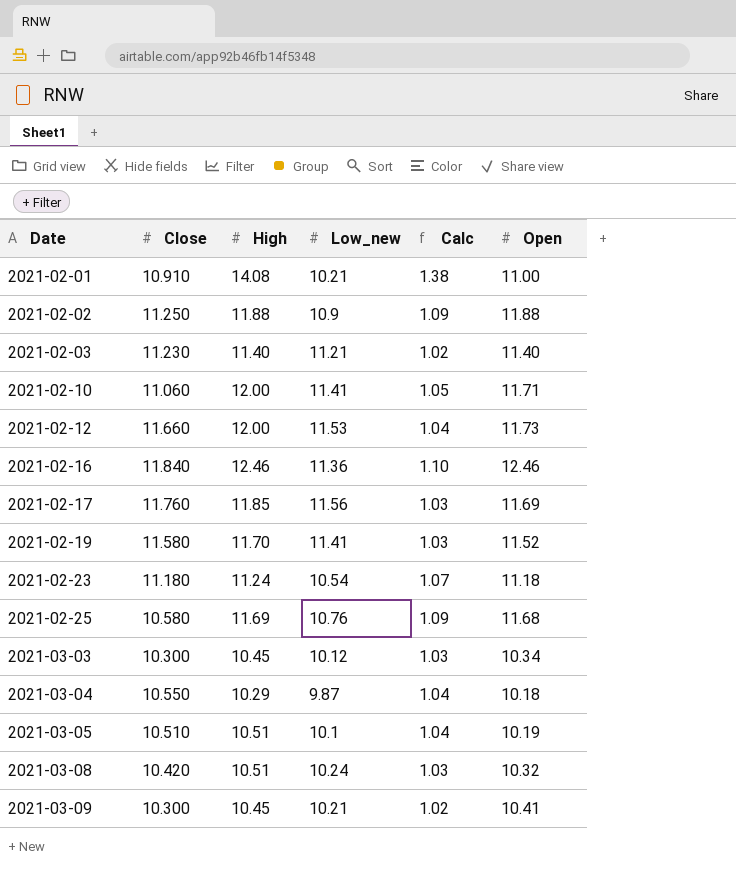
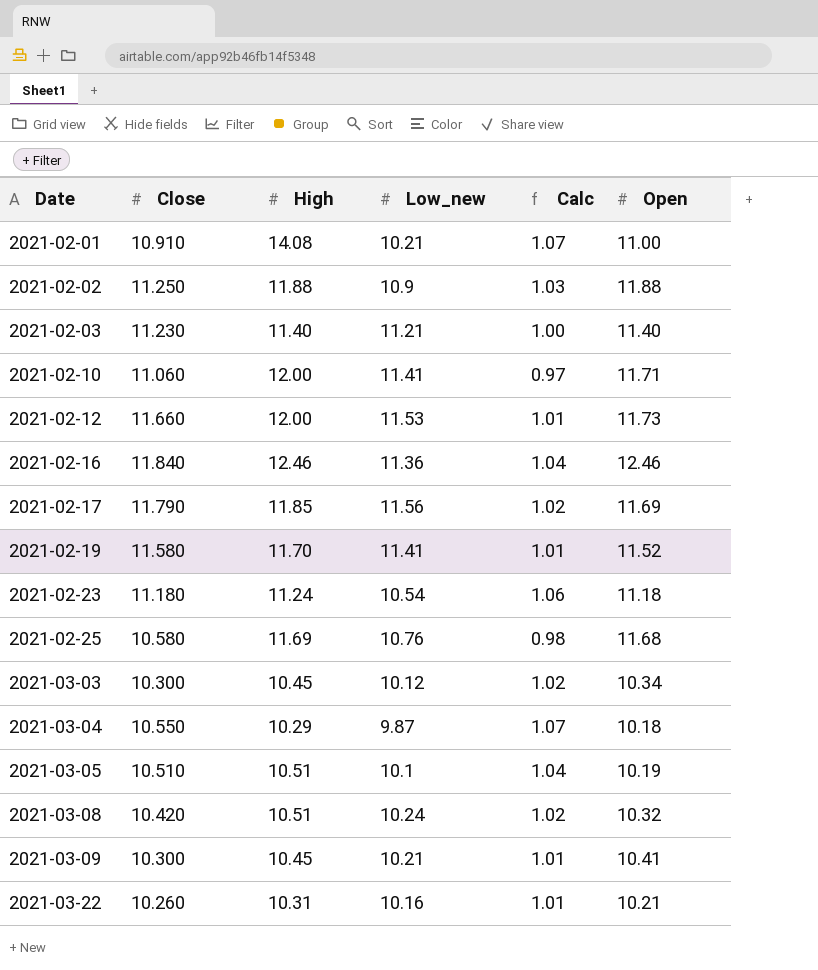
column Calc | formula: [High] / [Low_new] -> [Close] / [Low_new]
2021-02-17 | Close: 11.760 -> 11.790
row 2021-03-22: none -> 10.260 | 10.31 | 10.16 | 1.01 | 10.21

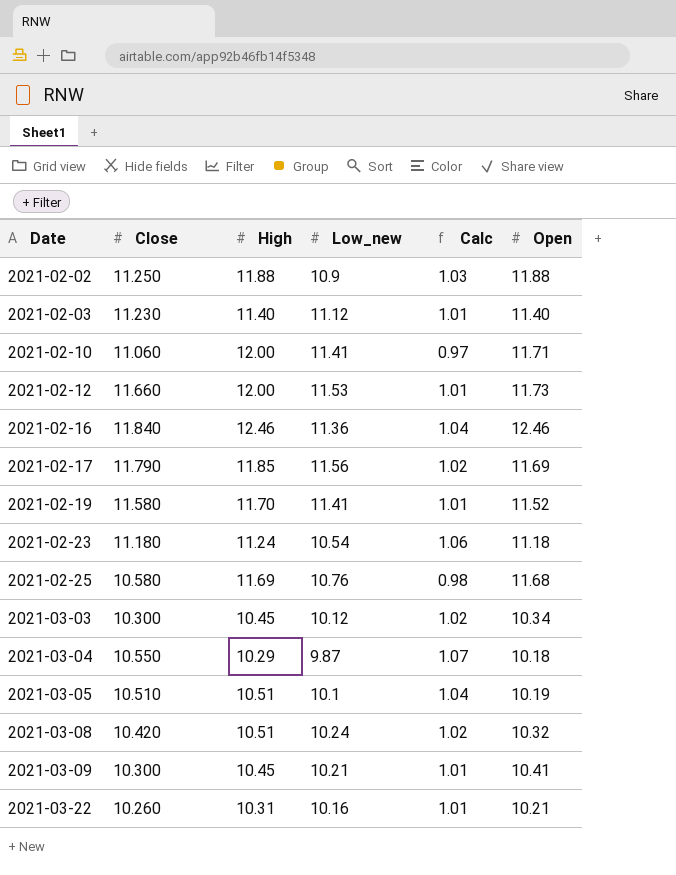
row 2021-02-01: 10.910 | 14.08 | 10.21 | 1.07 | 11.00 -> none
2021-02-03 | Low_new: 11.21 -> 11.12
2021-02-03 | Calc: 1.00 -> 1.01

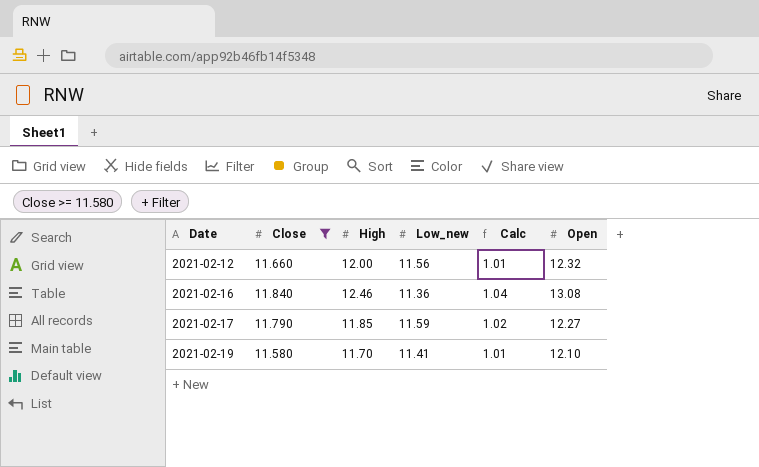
filter: none -> Close >= 11.580
2021-02-12 | Low_new: 11.53 -> 11.56
2021-02-12 | Open: 11.73 -> 12.32
2021-02-16 | Open: 12.46 -> 13.08
2021-02-17 | Low_new: 11.56 -> 11.59
2021-02-17 | Open: 11.69 -> 12.27
2021-02-19 | Open: 11.52 -> 12.10

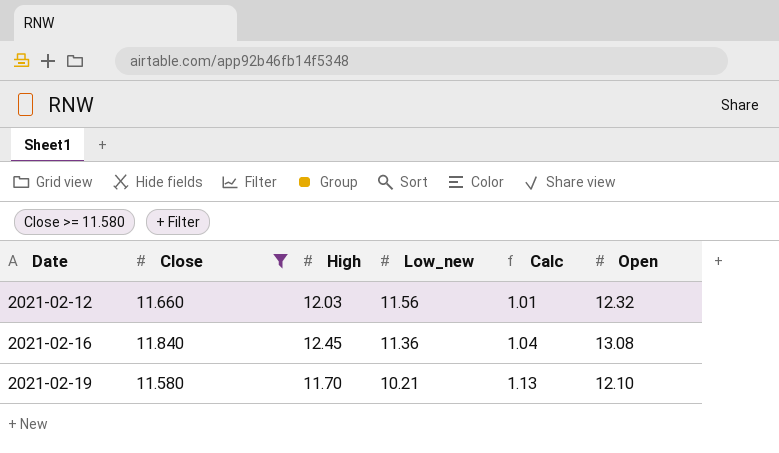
row 2021-02-17: 11.790 | 11.85 | 11.59 | 1.02 | 12.27 -> none
2021-02-12 | High: 12.00 -> 12.03
2021-02-16 | High: 12.46 -> 12.45
2021-02-19 | Low_new: 11.41 -> 10.21
2021-02-19 | Calc: 1.01 -> 1.13

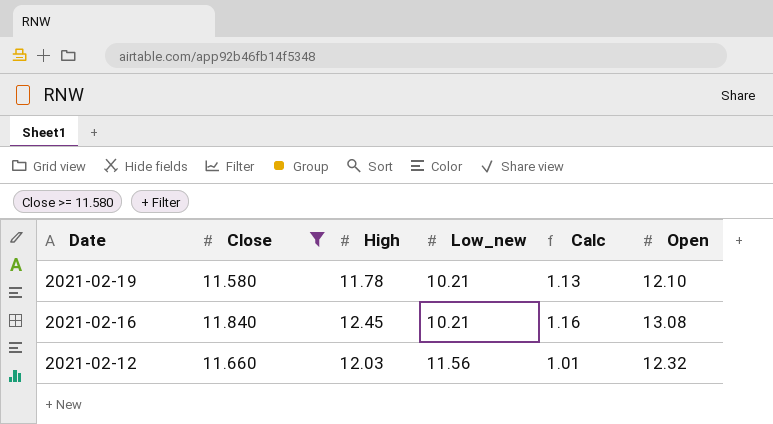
row order: Date ascending -> Date descending
2021-02-19 | High: 11.70 -> 11.78
2021-02-16 | Low_new: 11.36 -> 10.21
2021-02-16 | Calc: 1.04 -> 1.16

